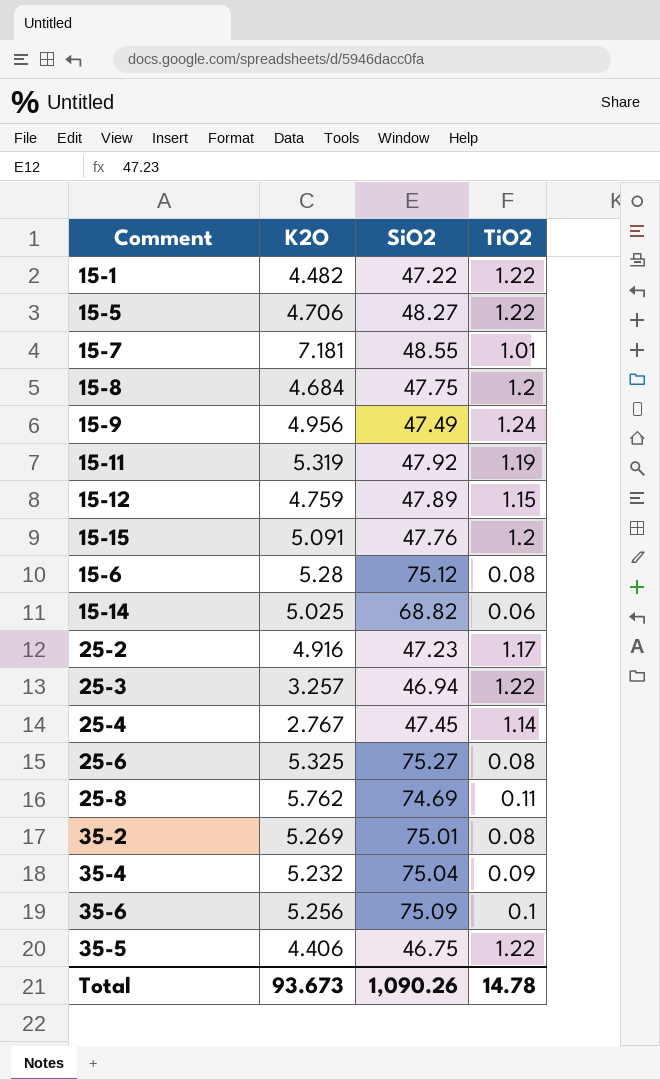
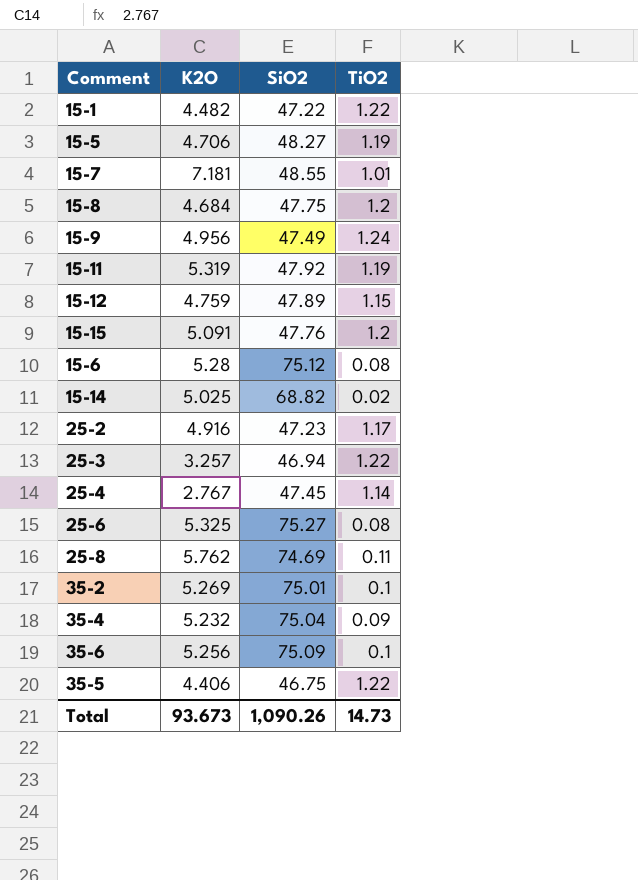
15-5 | TiO2: 1.22 -> 1.19
15-14 | TiO2: 0.06 -> 0.02
35-2 | TiO2: 0.08 -> 0.1
Total | TiO2: 14.78 -> 14.73

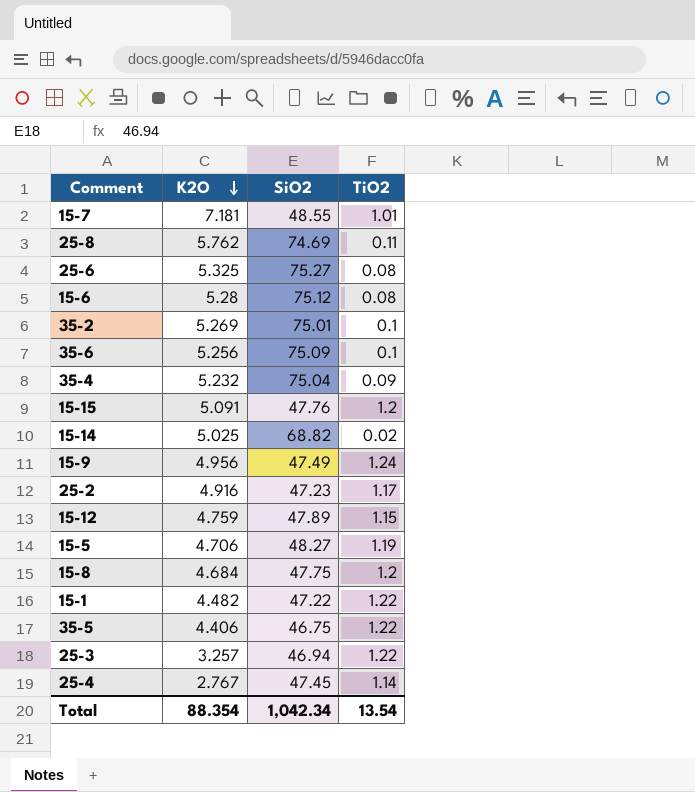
row order: none -> K2O descending
row 15-11: 5.319 | 47.92 | 1.19 -> none
Total | K2O: 93.673 -> 88.354
Total | SiO2: 1,090.26 -> 1,042.34
Total | TiO2: 14.73 -> 13.54

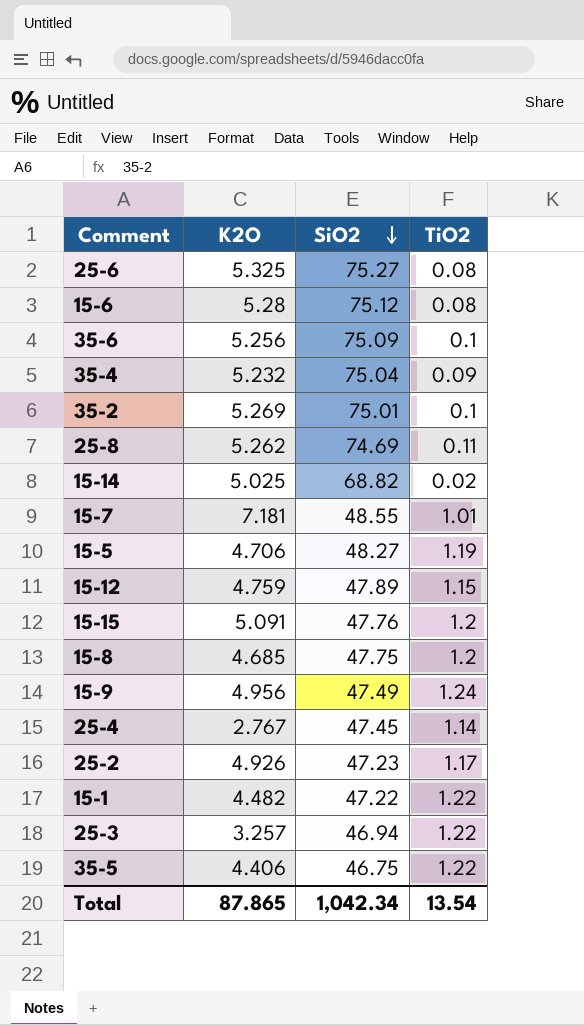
row order: K2O descending -> SiO2 descending
25-8 | K2O: 5.762 -> 5.262
15-8 | K2O: 4.684 -> 4.685
25-2 | K2O: 4.916 -> 4.926
Total | K2O: 88.354 -> 87.865

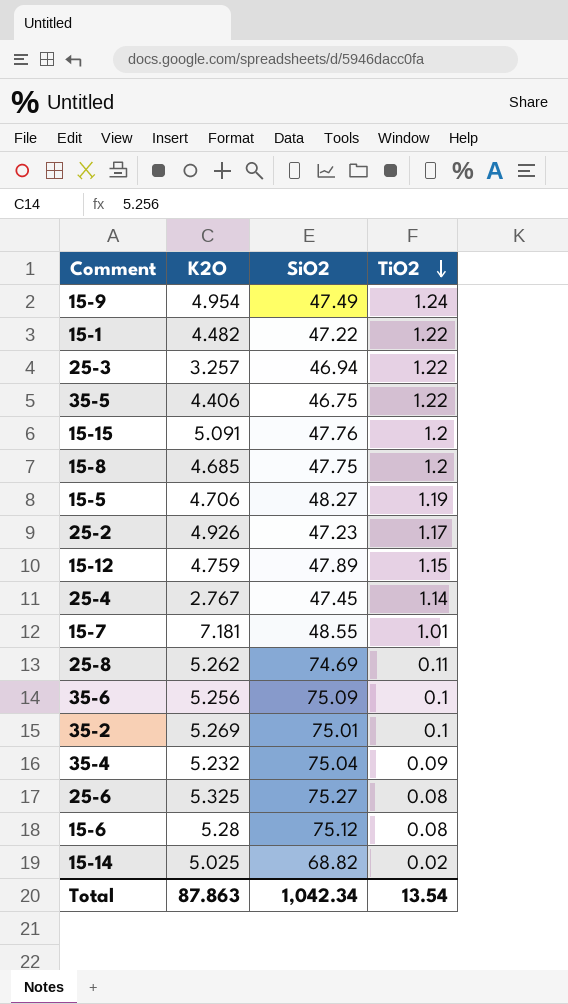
row order: SiO2 descending -> TiO2 descending
15-9 | K2O: 4.956 -> 4.954
Total | K2O: 87.865 -> 87.863

